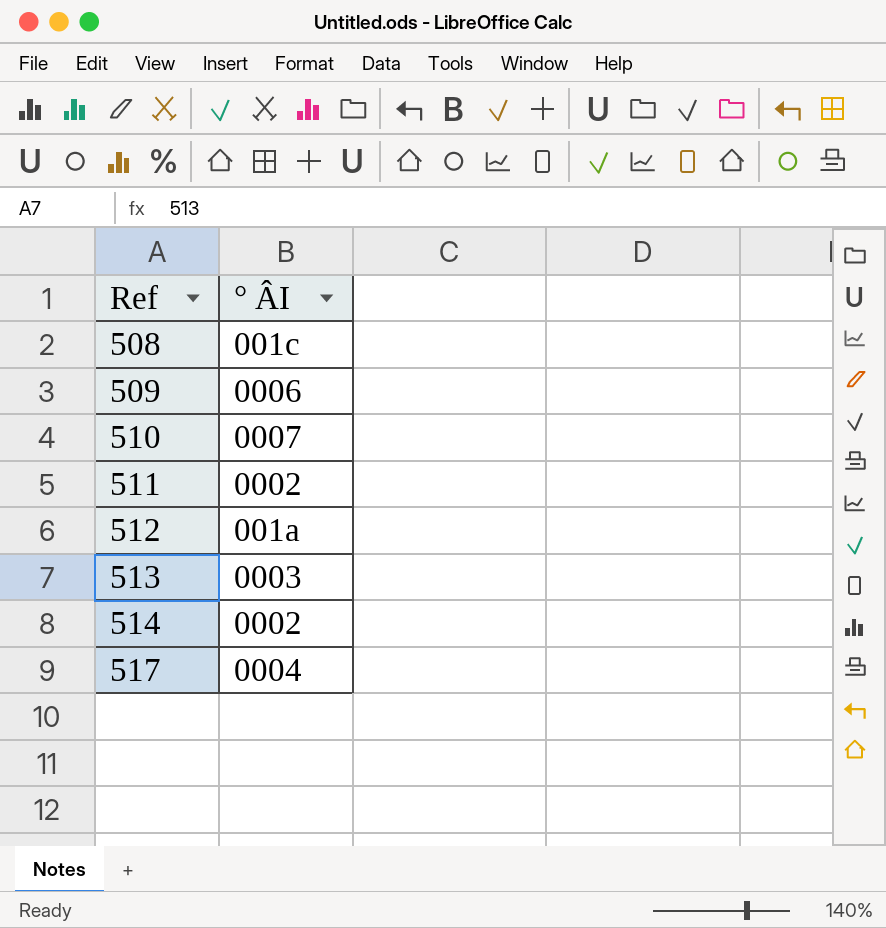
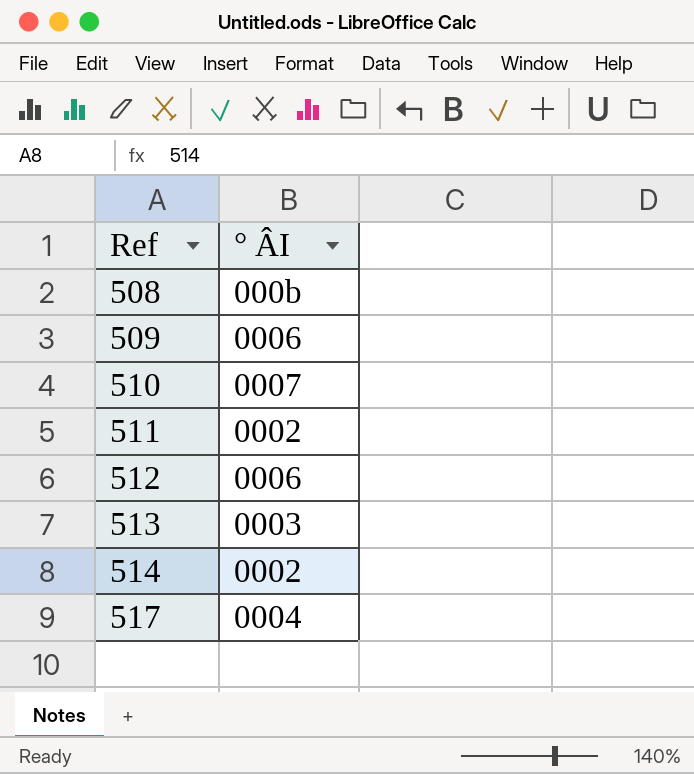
508 | ° ÂI: 001c -> 000b
512 | ° ÂI: 001a -> 0006

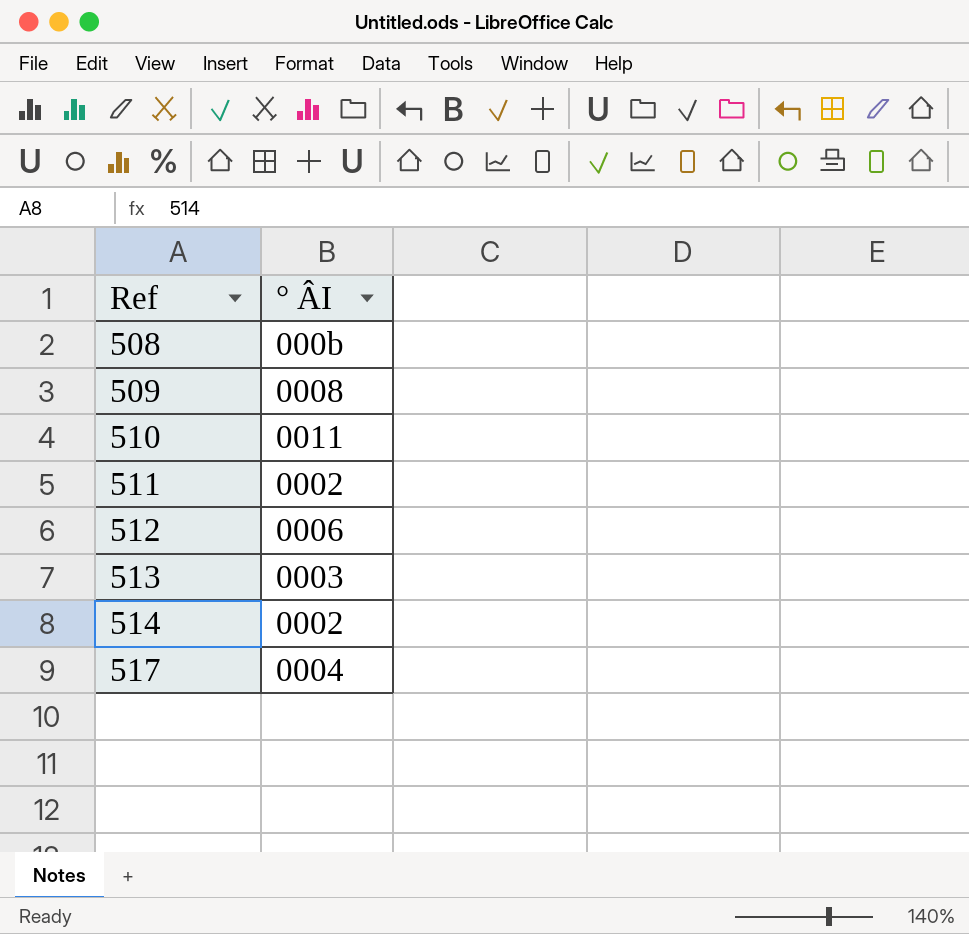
509 | ° ÂI: 0006 -> 0008
510 | ° ÂI: 0007 -> 0011

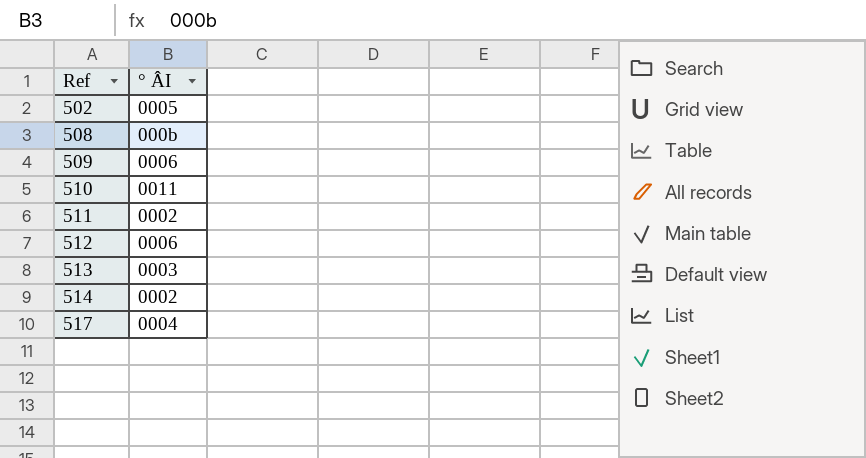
row 502: none -> 0005
509 | ° ÂI: 0008 -> 0006

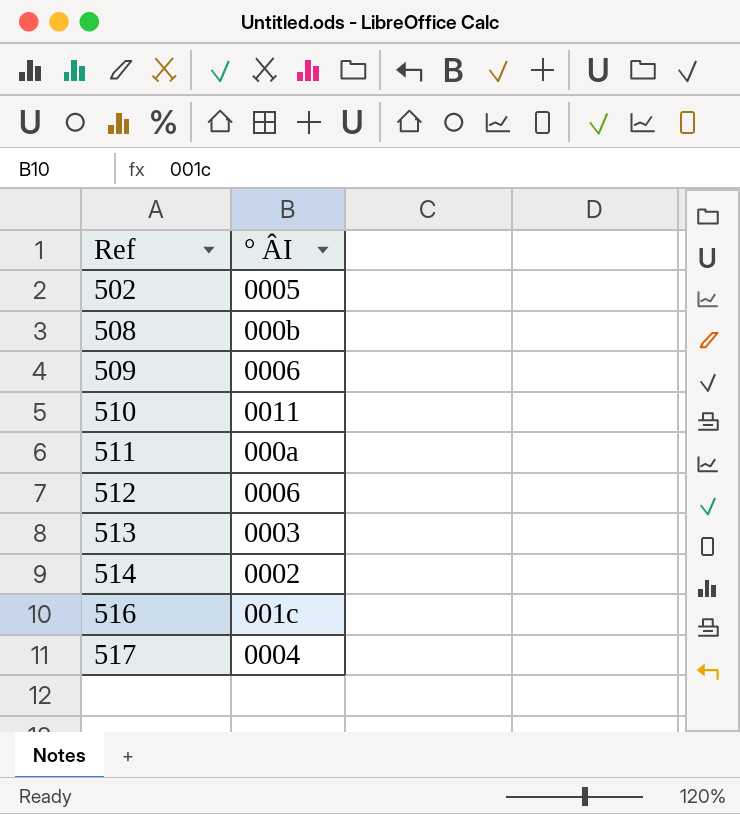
511 | ° ÂI: 0002 -> 000a
row 516: none -> 001c

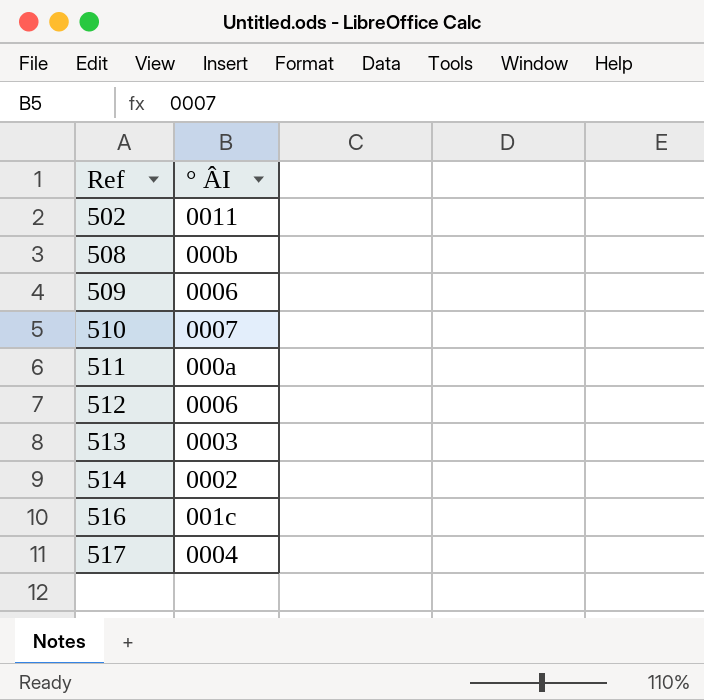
502 | ° ÂI: 0005 -> 0011
510 | ° ÂI: 0011 -> 0007

